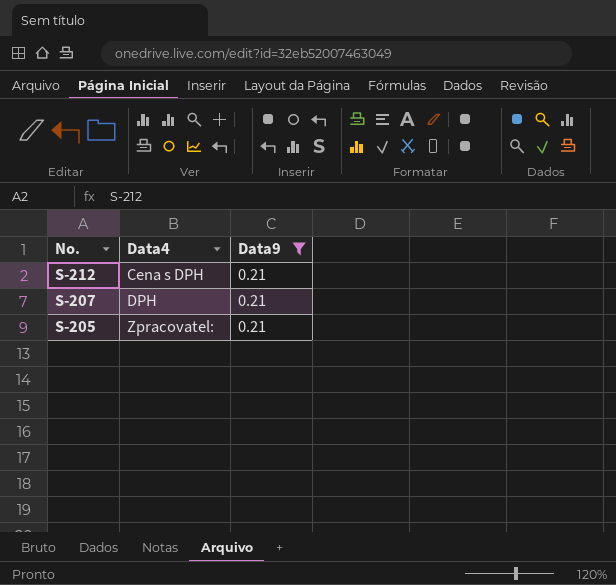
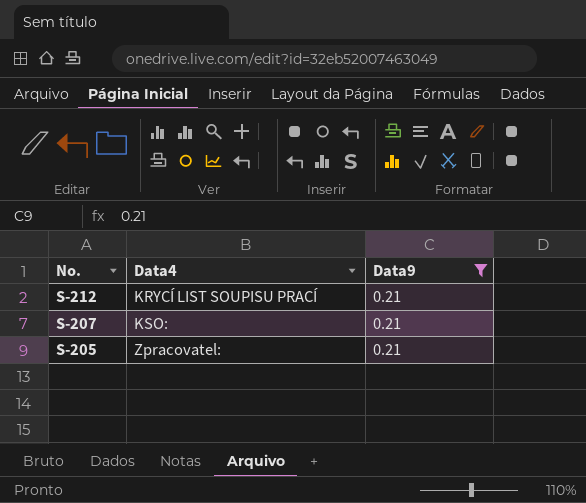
S-212 | Data4: Cena s DPH -> KRYCÍ LIST SOUPISU PRACÍ
S-207 | Data4: DPH -> KSO:

